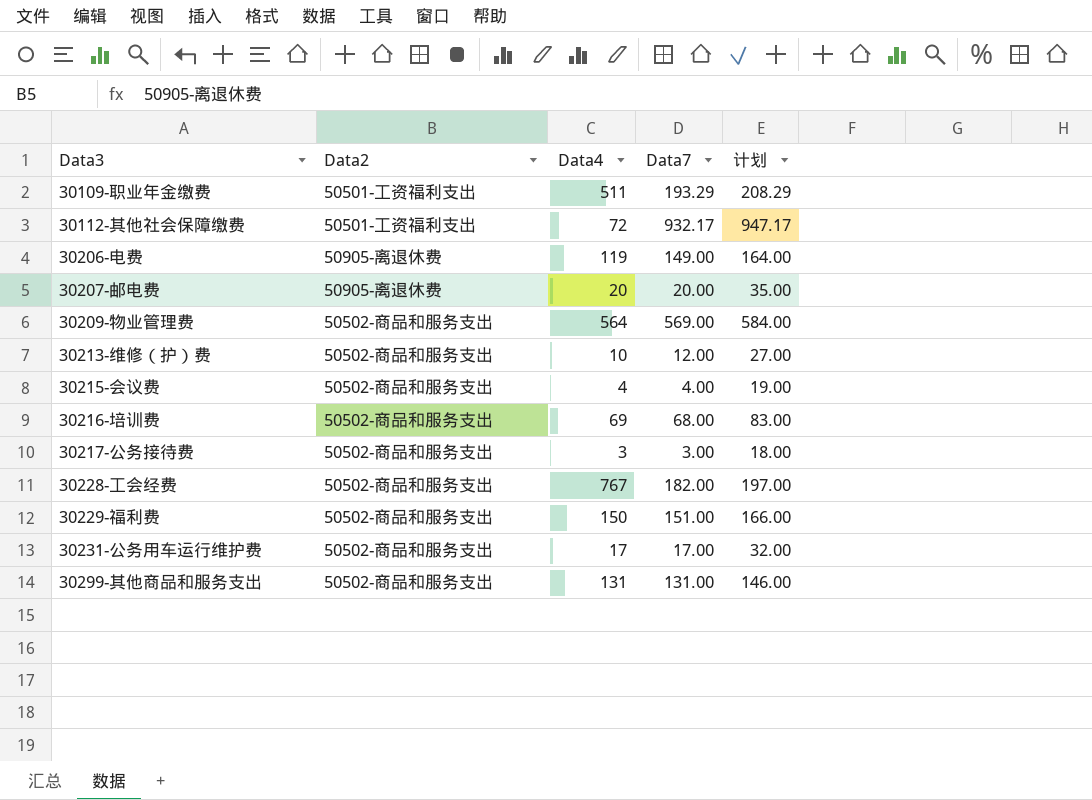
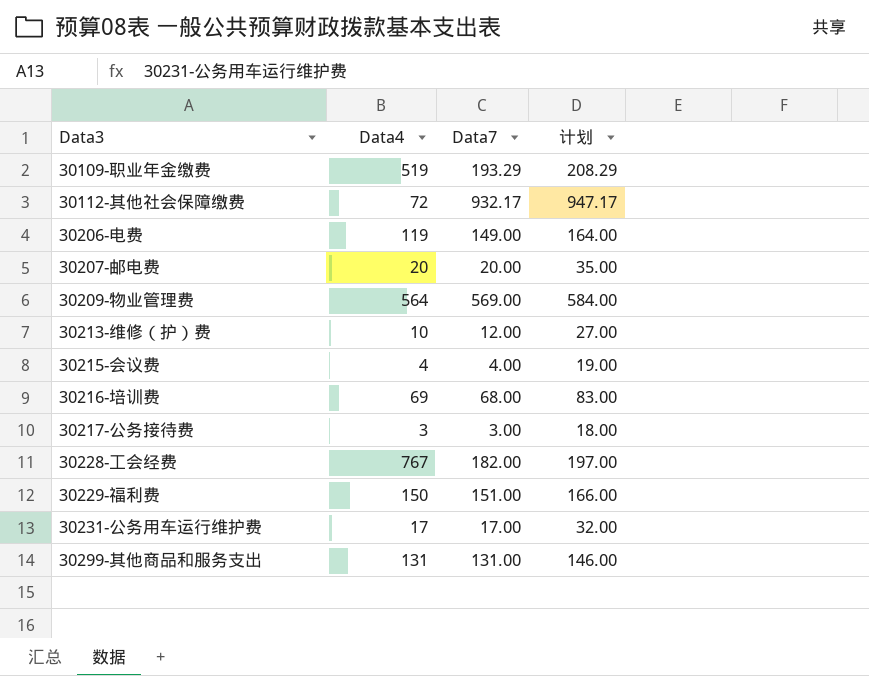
column Data2 | position: 2 -> none
30109-职业年金缴费 | Data4: 511 -> 519

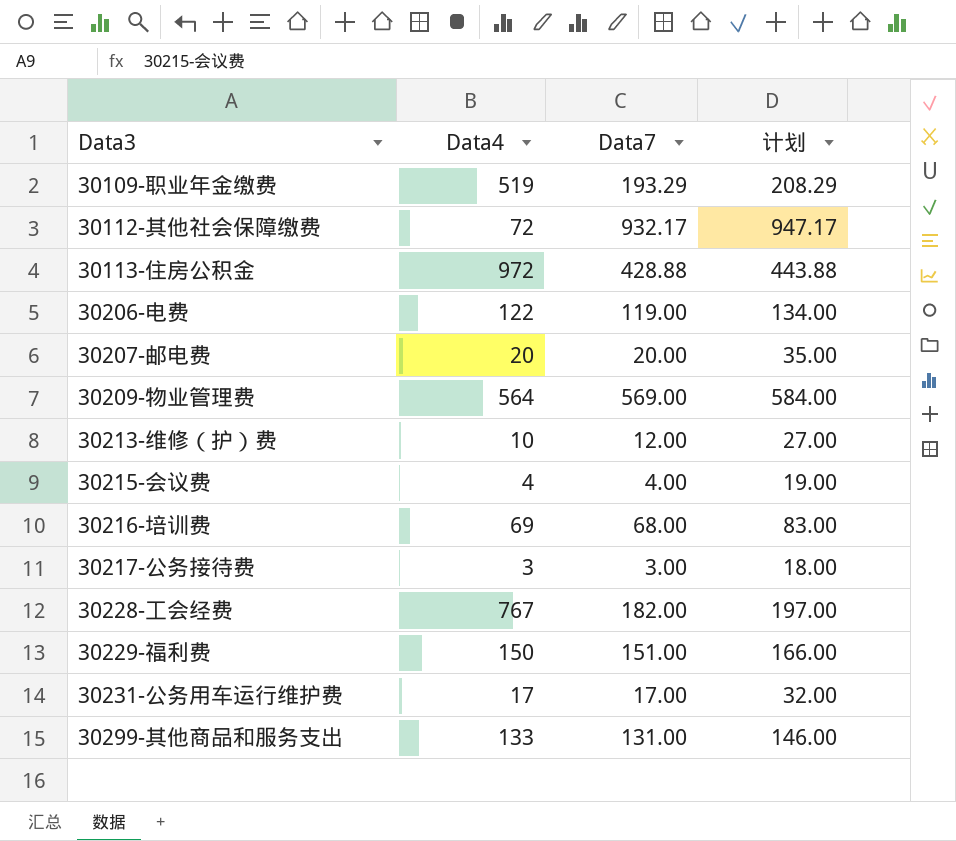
row 30113-住房公积金: none -> 972 | 428.88 | 443.88
30206-电费 | Data4: 119 -> 122
30206-电费 | Data7: 149.00 -> 119.00
30206-电费 | 计划: 164.00 -> 134.00
30299-其他商品和服务支出 | Data4: 131 -> 133

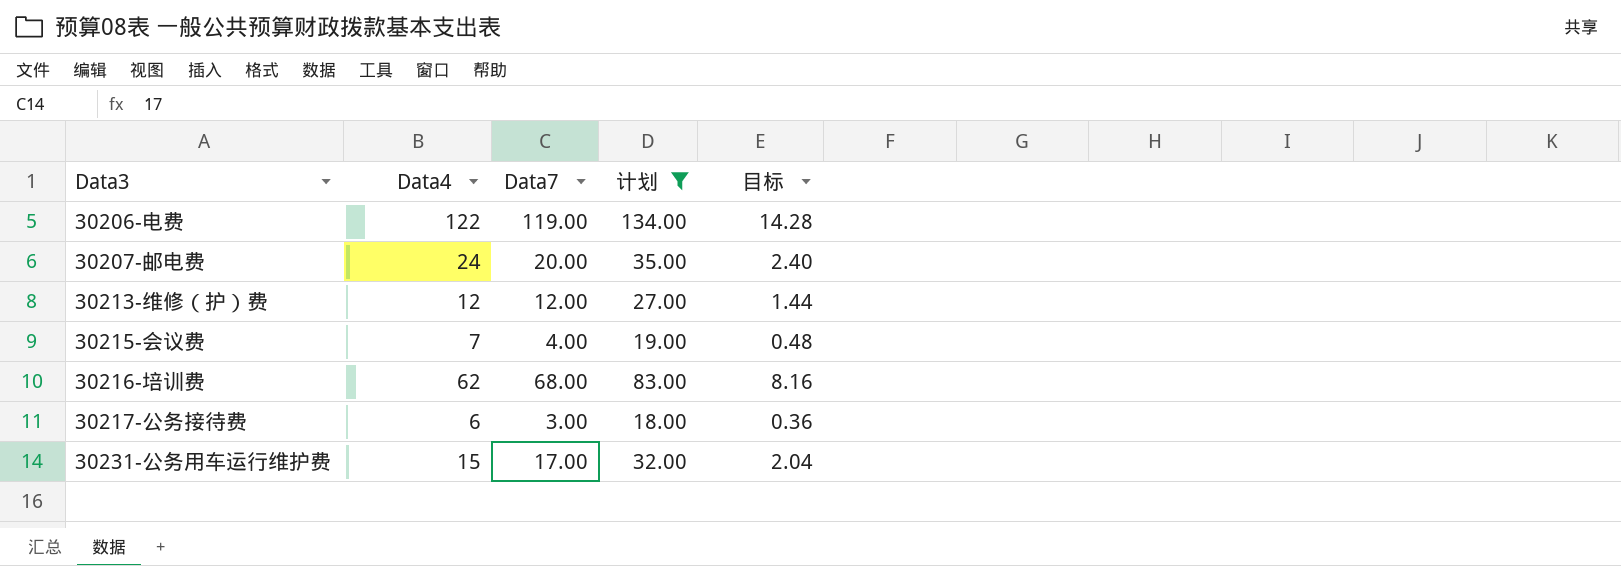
filter: none -> 计划 <= 134.00
column 目标 | formula: none -> [Data7] * 0.12
30207-邮电费 | Data4: 20 -> 24
30213-维修（护）费 | Data4: 10 -> 12
30215-会议费 | Data4: 4 -> 7
30216-培训费 | Data4: 69 -> 62
30217-公务接待费 | Data4: 3 -> 6
30231-公务用车运行维护费 | Data4: 17 -> 15

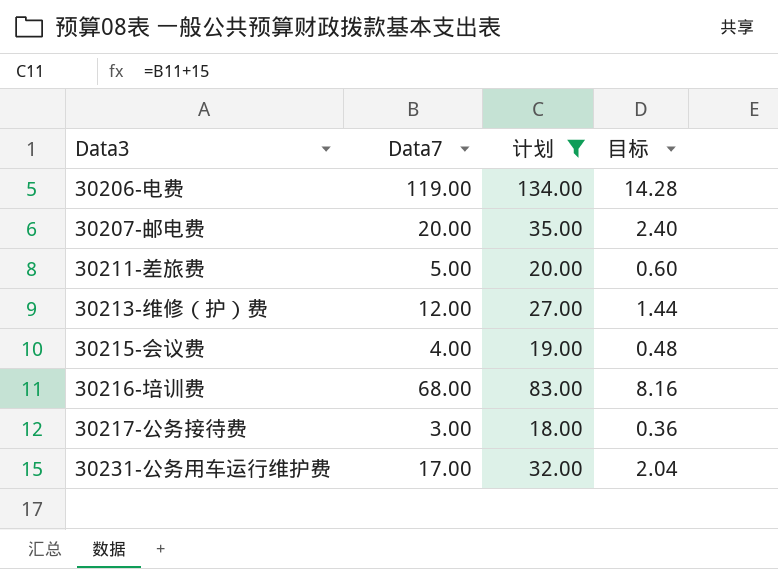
column Data4 | position: 2 -> none
row 30211-差旅费: none -> 5.00 | 20.00 | 0.60

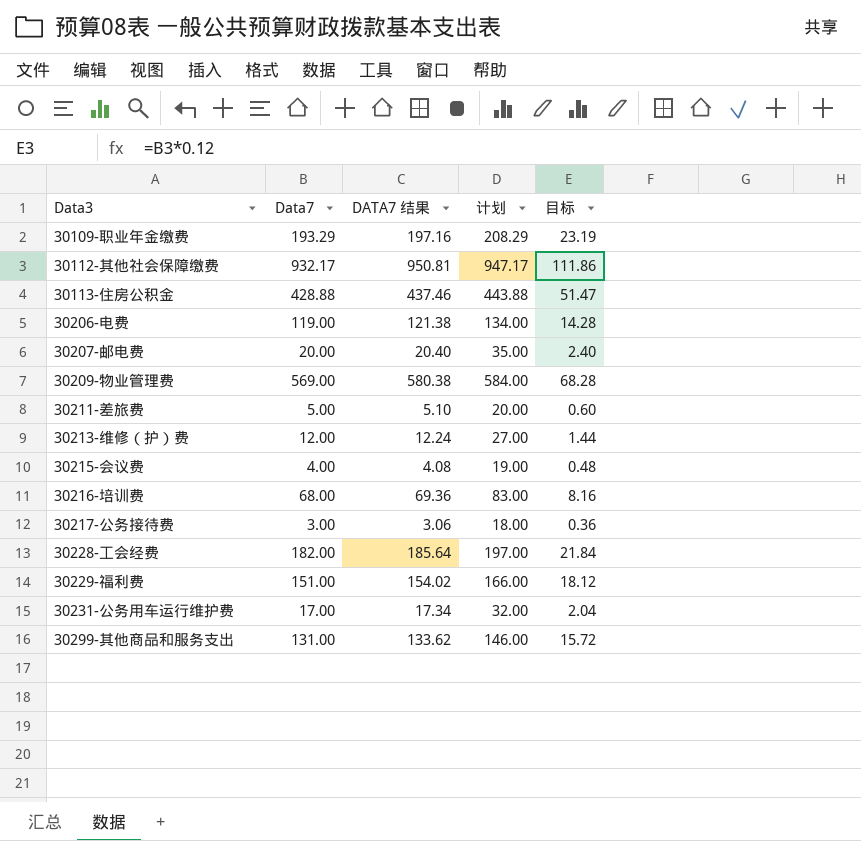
filter: 计划 <= 134.00 -> none
column DATA7 结果 | formula: none -> [Data7] * 1.02

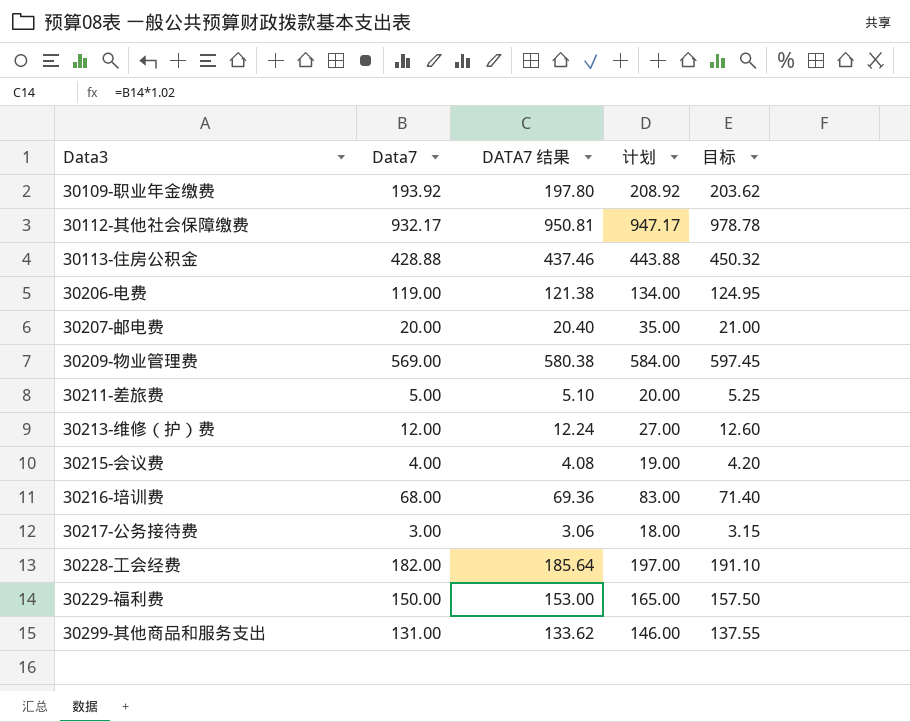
column 目标 | formula: [Data7] * 0.12 -> [Data7] * 1.05
row 30231-公务用车运行维护费: 17.00 | 17.34 | 32.00 | 2.04 -> none
30109-职业年金缴费 | Data7: 193.29 -> 193.92
30109-职业年金缴费 | DATA7 结果: 197.16 -> 197.80
30109-职业年金缴费 | 计划: 208.29 -> 208.92
30229-福利费 | Data7: 151.00 -> 150.00
30229-福利费 | DATA7 结果: 154.02 -> 153.00
30229-福利费 | 计划: 166.00 -> 165.00

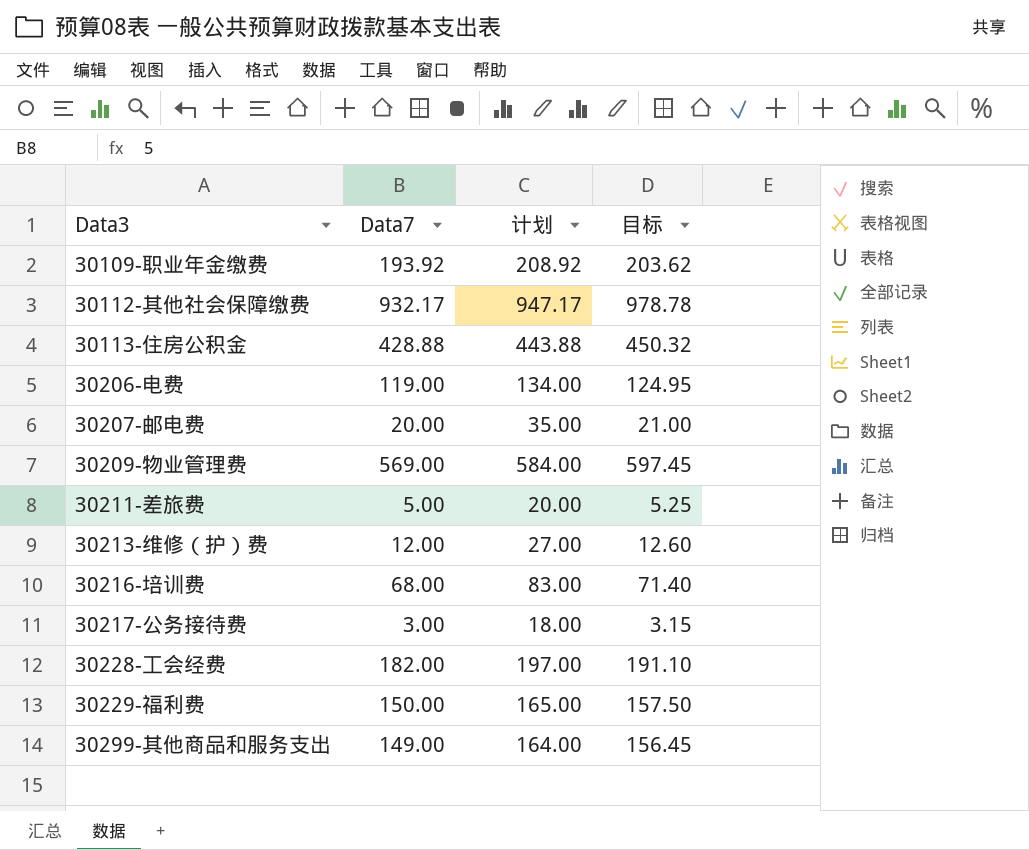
column DATA7 结果 | formula: [Data7] * 1.02 -> none
row 30215-会议费: 4.00 | 4.08 | 19.00 | 4.20 -> none
30299-其他商品和服务支出 | Data7: 131.00 -> 149.00
30299-其他商品和服务支出 | 计划: 146.00 -> 164.00
30299-其他商品和服务支出 | 目标: 137.55 -> 156.45

